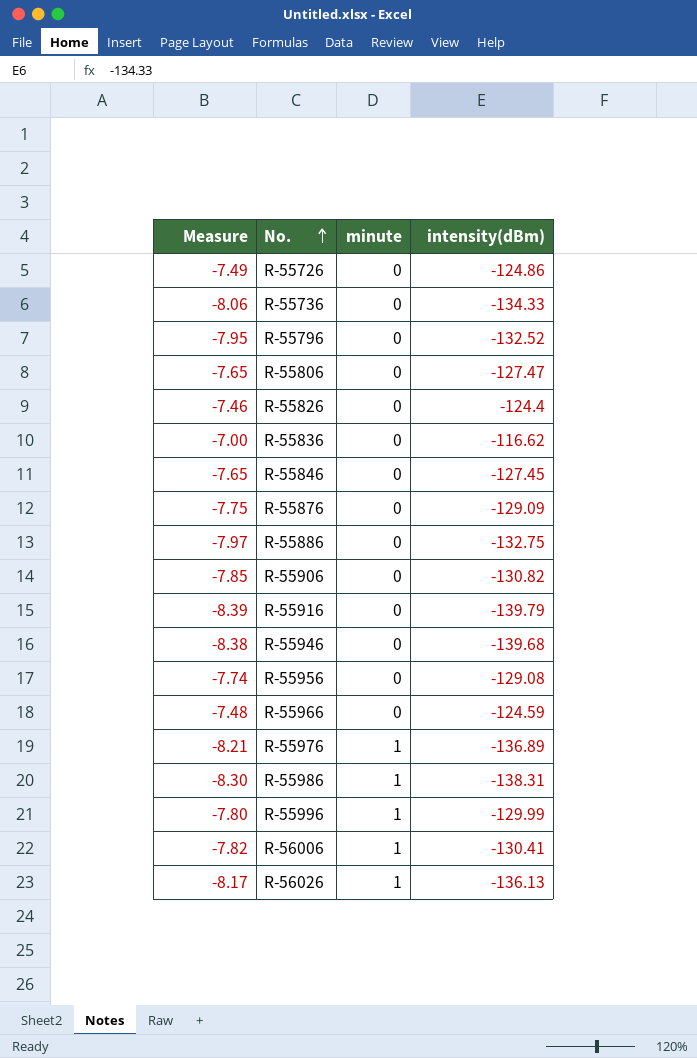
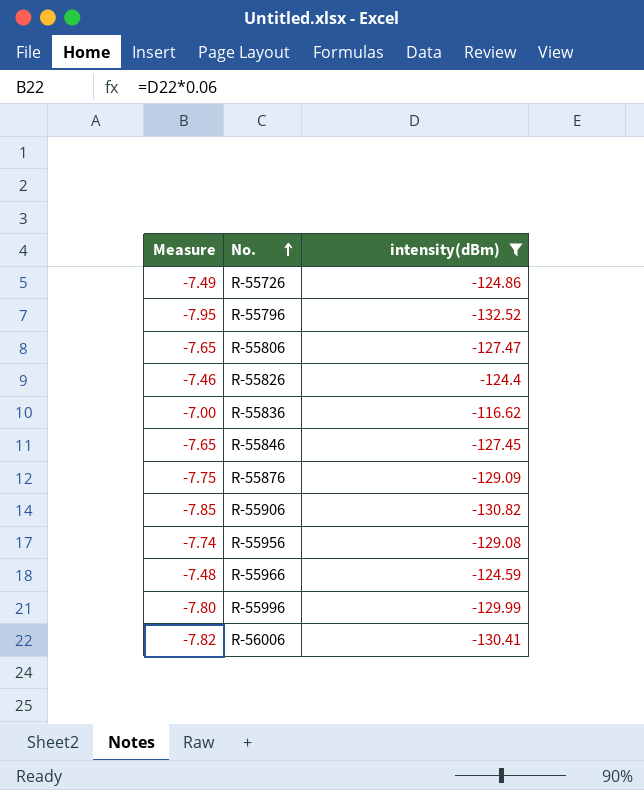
filter: none -> intensity(dBm) >= -132.52
column minute | position: 3 -> none

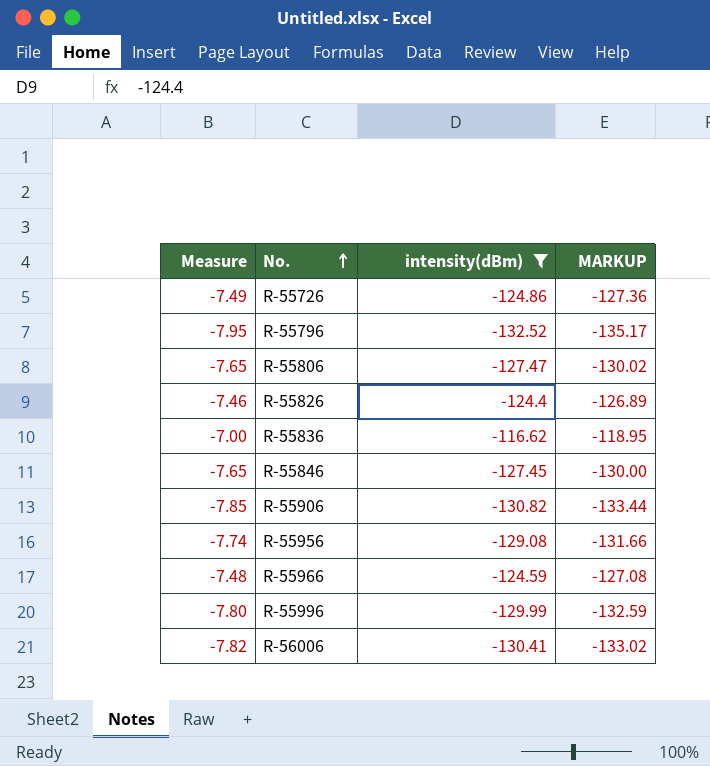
column MARKUP | formula: none -> [intensity(dBm)] * 1.02
row R-55876: -7.75 | -129.09 -> none

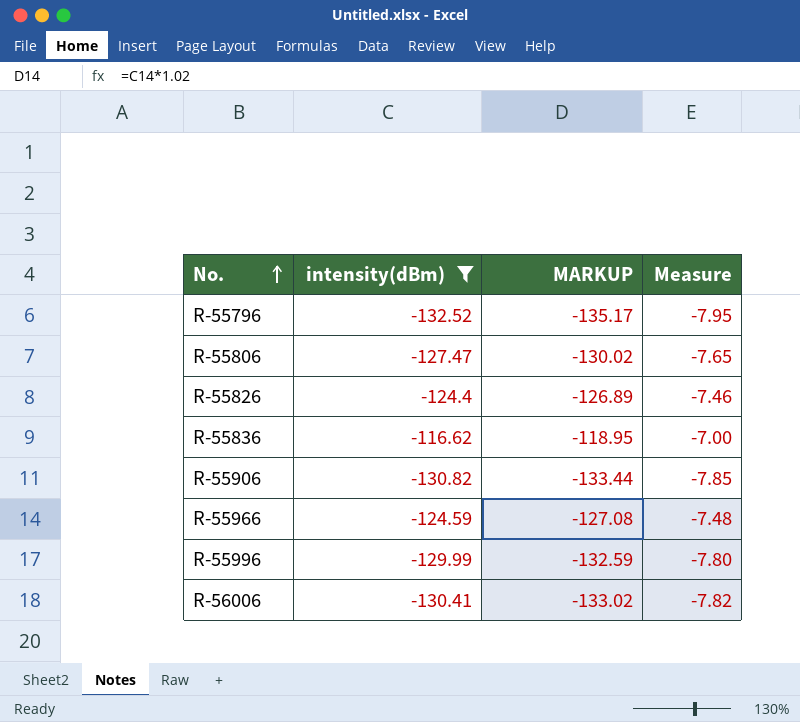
column Measure | position: 1 -> 4
row R-55726: -7.49 | -124.86 | -127.36 -> none
row R-55846: -7.65 | -127.45 | -130.00 -> none
row R-55956: -7.74 | -129.08 | -131.66 -> none

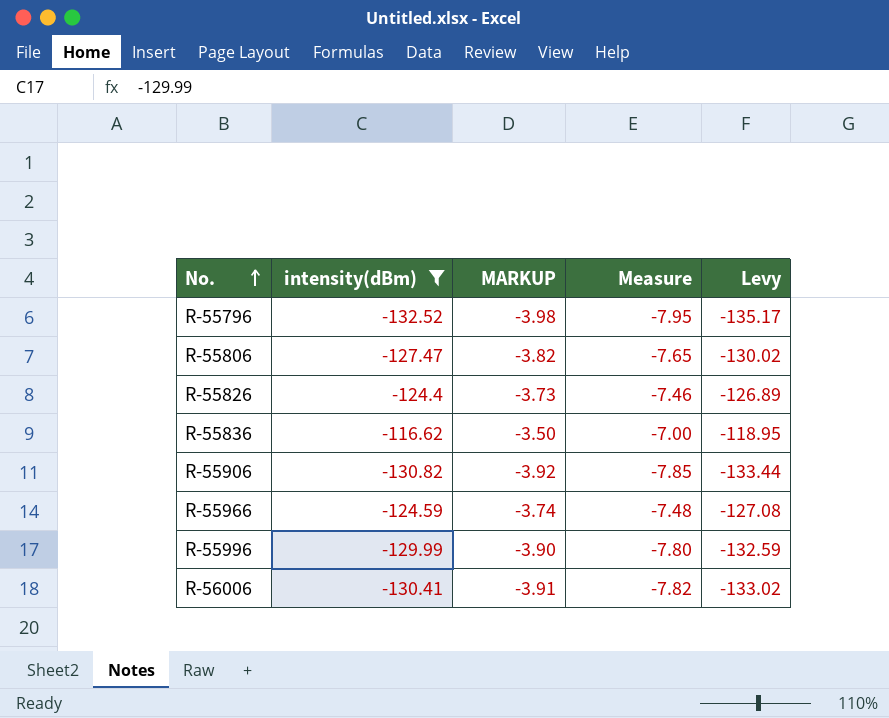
column MARKUP | formula: [intensity(dBm)] * 1.02 -> [intensity(dBm)] * 0.03
column Levy | formula: none -> [intensity(dBm)] * 1.02

